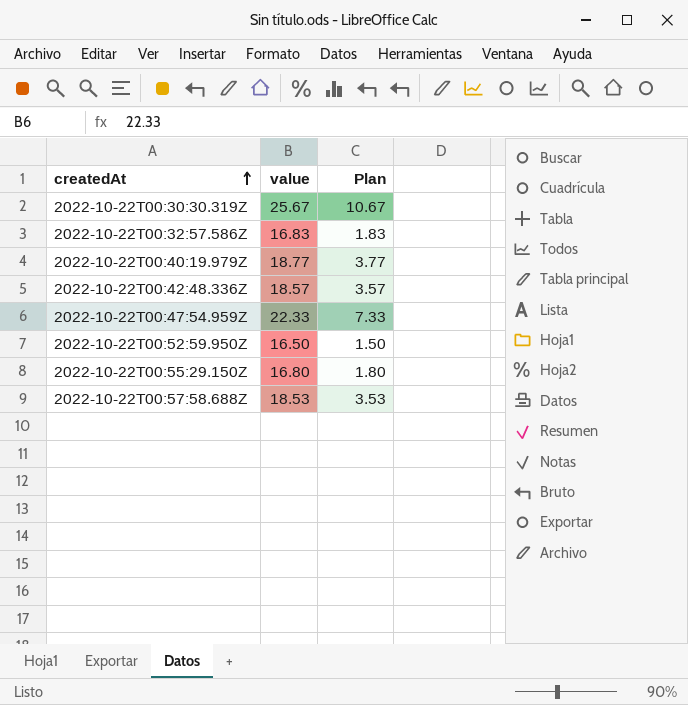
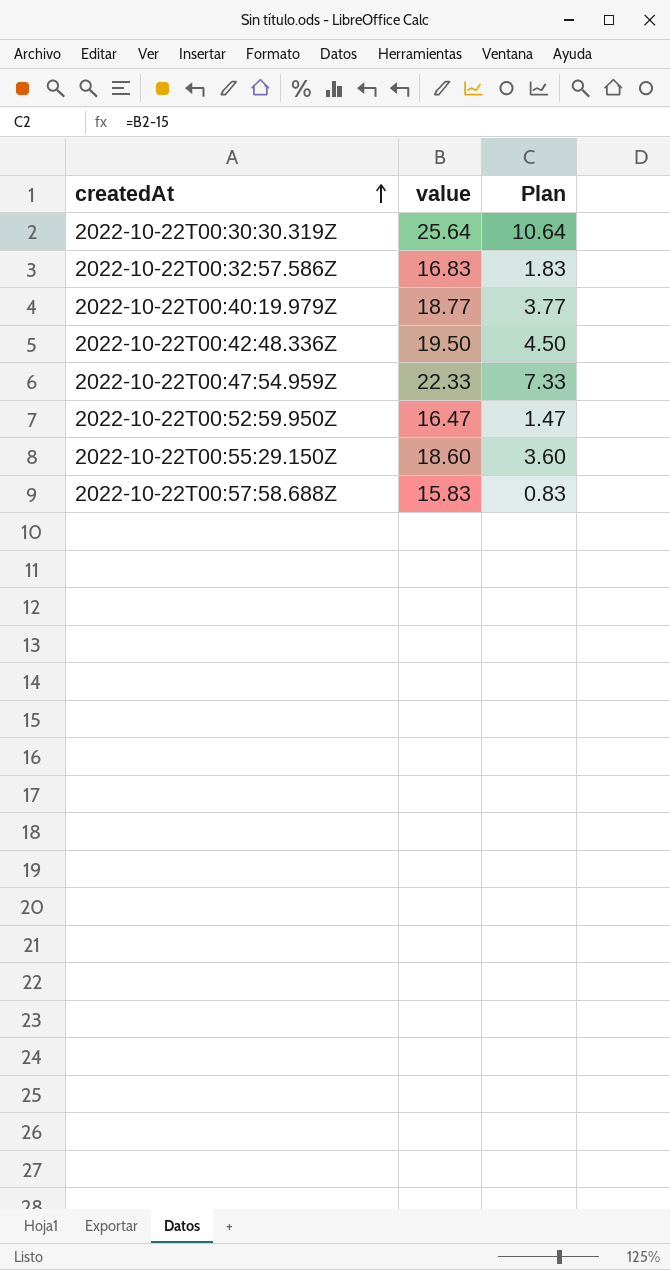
2022-10-22T00:30:30.319Z | value: 25.67 -> 25.64
2022-10-22T00:30:30.319Z | Plan: 10.67 -> 10.64
2022-10-22T00:42:48.336Z | value: 18.57 -> 19.50
2022-10-22T00:42:48.336Z | Plan: 3.57 -> 4.50
2022-10-22T00:52:59.950Z | value: 16.50 -> 16.47
2022-10-22T00:52:59.950Z | Plan: 1.50 -> 1.47
2022-10-22T00:55:29.150Z | value: 16.80 -> 18.60
2022-10-22T00:55:29.150Z | Plan: 1.80 -> 3.60
2022-10-22T00:57:58.688Z | value: 18.53 -> 15.83
2022-10-22T00:57:58.688Z | Plan: 3.53 -> 0.83

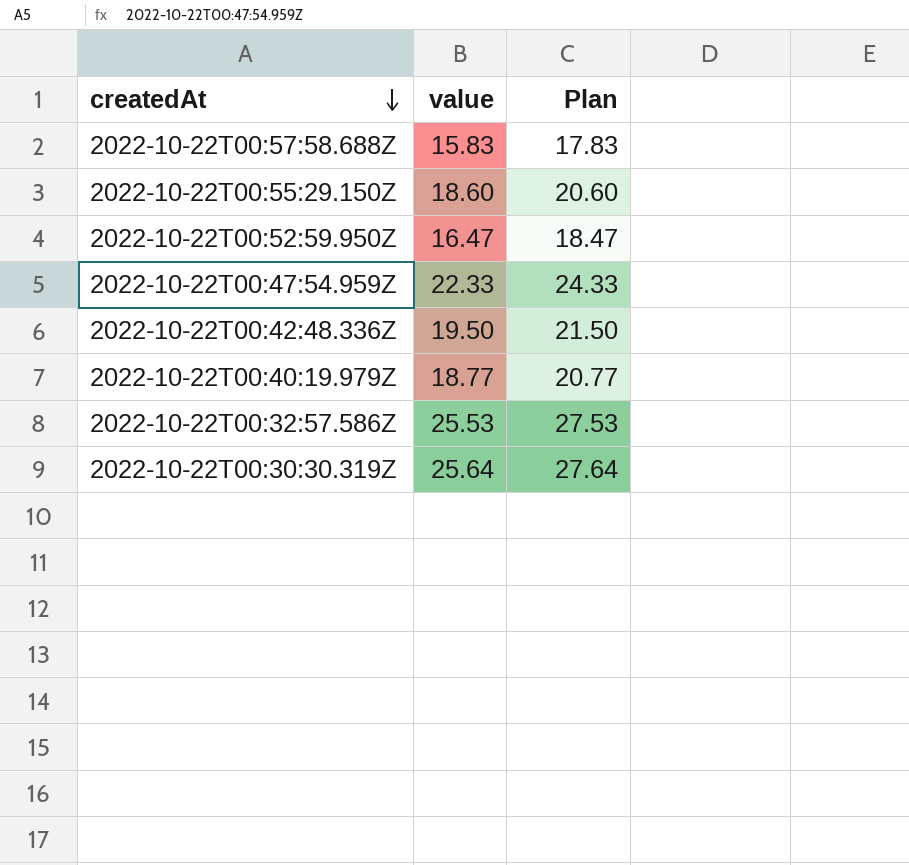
row order: createdAt ascending -> createdAt descending
column Plan | formula: [value] - 15 -> [value] + 2
2022-10-22T00:32:57.586Z | value: 16.83 -> 25.53

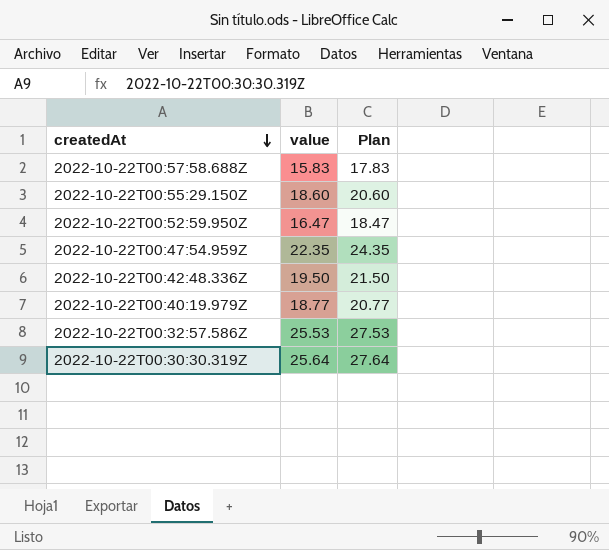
2022-10-22T00:47:54.959Z | value: 22.33 -> 22.35
2022-10-22T00:47:54.959Z | Plan: 24.33 -> 24.35

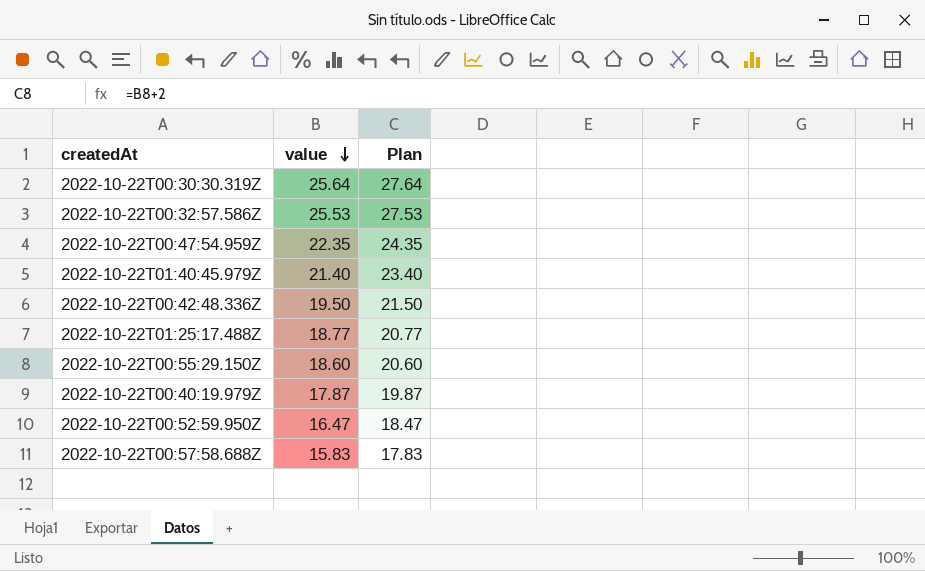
row order: createdAt descending -> value descending
row 2022-10-22T01:40:45.979Z: none -> 21.40 | 23.40
row 2022-10-22T01:25:17.488Z: none -> 18.77 | 20.77
2022-10-22T00:40:19.979Z | value: 18.77 -> 17.87
2022-10-22T00:40:19.979Z | Plan: 20.77 -> 19.87

